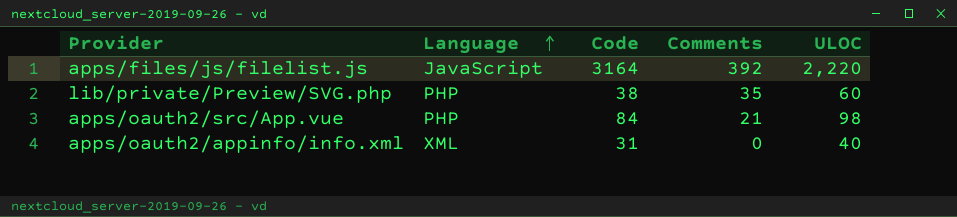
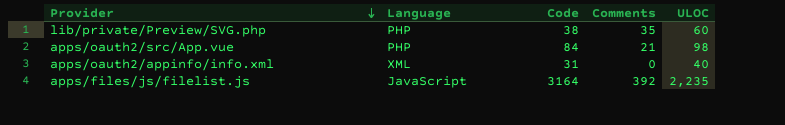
row order: Language ascending -> Provider descending
apps/files/js/filelist.js | ULOC: 2,220 -> 2,235

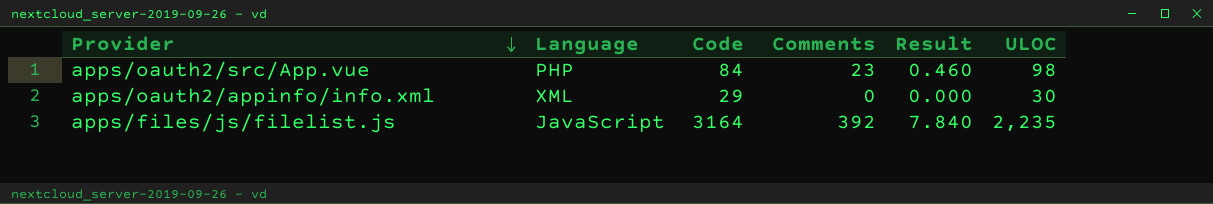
column Result | formula: none -> [Comments] * 0.02
row lib/private/Preview/SVG.php: PHP | 38 | 35 | 60 -> none
apps/oauth2/src/App.vue | Comments: 21 -> 23
apps/oauth2/appinfo/info.xml | Code: 31 -> 29
apps/oauth2/appinfo/info.xml | ULOC: 40 -> 30

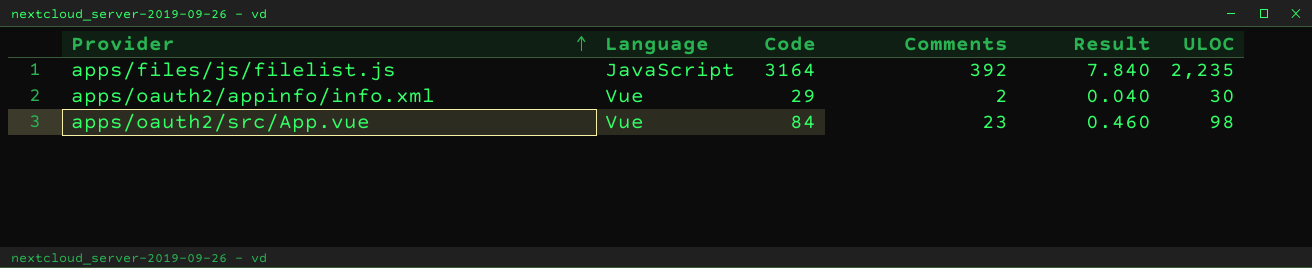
row order: Provider descending -> Provider ascending
apps/oauth2/appinfo/info.xml | Language: XML -> Vue
apps/oauth2/appinfo/info.xml | Comments: 0 -> 2
apps/oauth2/appinfo/info.xml | Result: 0.000 -> 0.040
apps/oauth2/src/App.vue | Language: PHP -> Vue

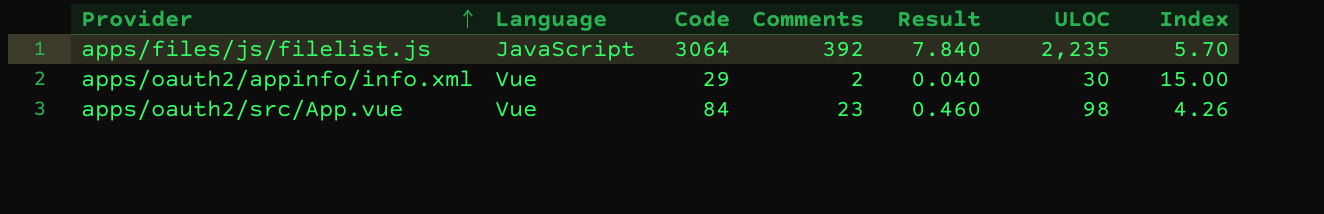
column Index | formula: none -> [ULOC] / [Comments]
apps/files/js/filelist.js | Code: 3164 -> 3064

